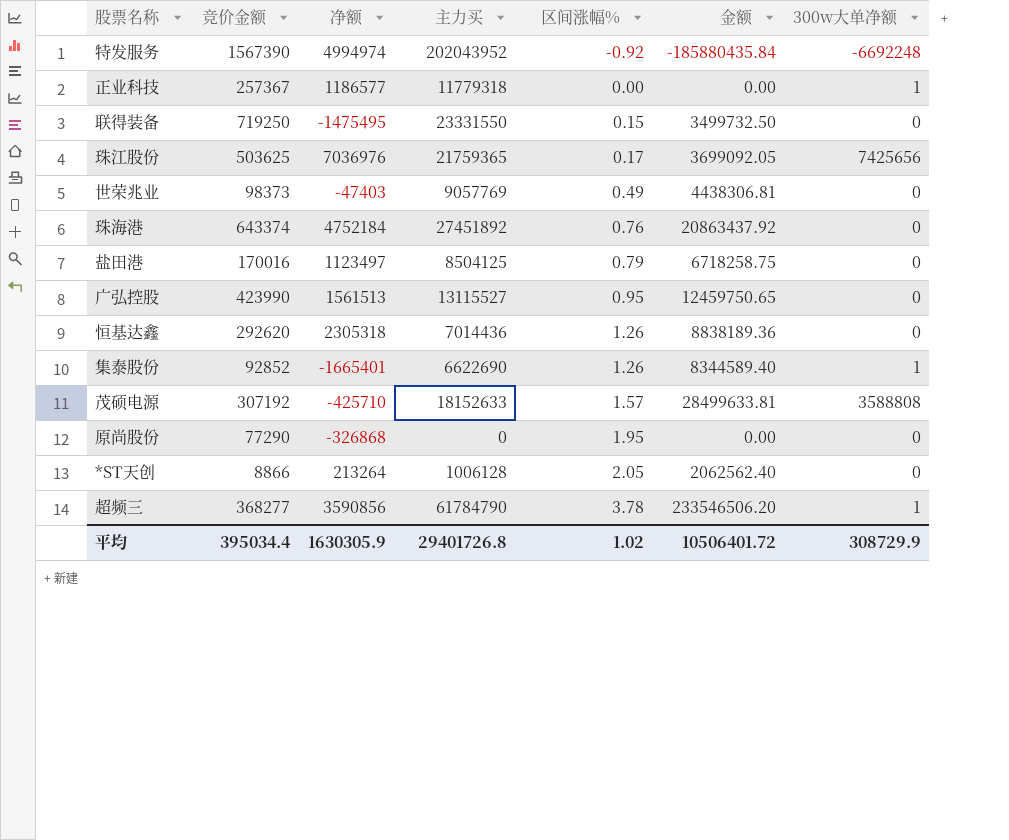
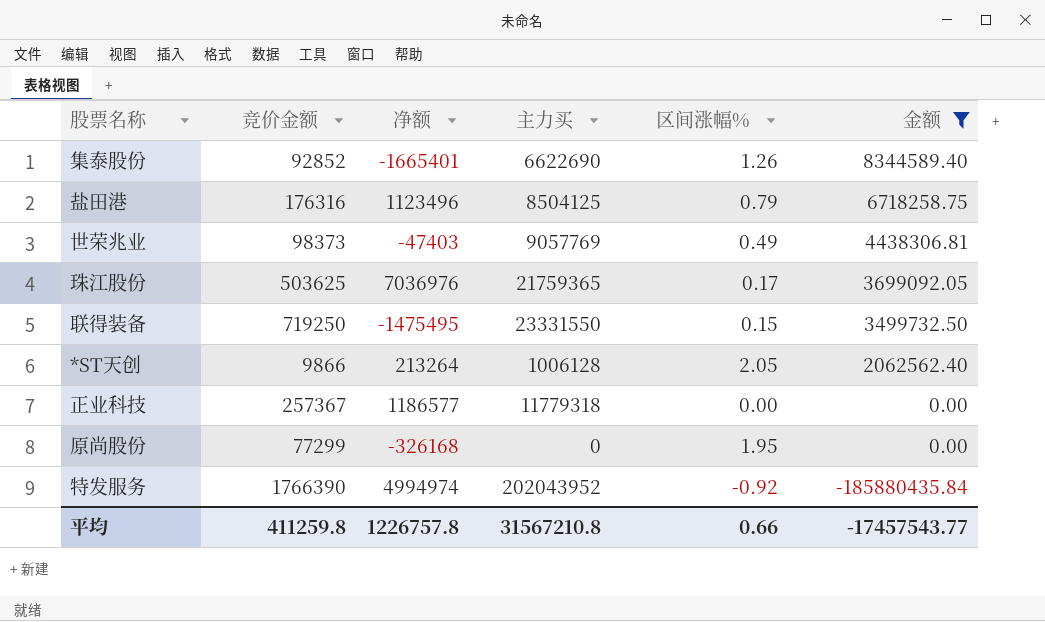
filter: none -> 金额 <= 8344589.40
row order: 区间涨幅% ascending -> 金额 descending
column 300w大单净额 | position: 7 -> none
盐田港 | 竞价金额: 170016 -> 176316
盐田港 | 净额: 1123497 -> 1123496
*ST天创 | 竞价金额: 8866 -> 9866
原尚股份 | 竞价金额: 77290 -> 77299
原尚股份 | 净额: -326868 -> -326168
特发服务 | 竞价金额: 1567390 -> 1766390
平均 | 竞价金额: 395034.4 -> 411259.8
平均 | 净额: 1630305.9 -> 1226757.8
平均 | 主力买: 29401726.8 -> 31567210.8
平均 | 区间涨幅%: 1.02 -> 0.66
平均 | 金额: 10506401.72 -> -17457543.77

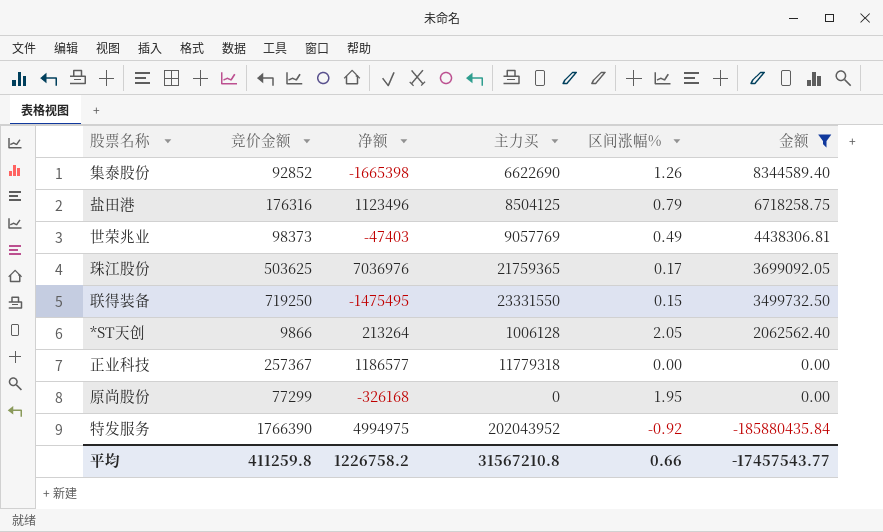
集泰股份 | 净额: -1665401 -> -1665398
特发服务 | 净额: 4994974 -> 4994975
平均 | 净额: 1226757.8 -> 1226758.2

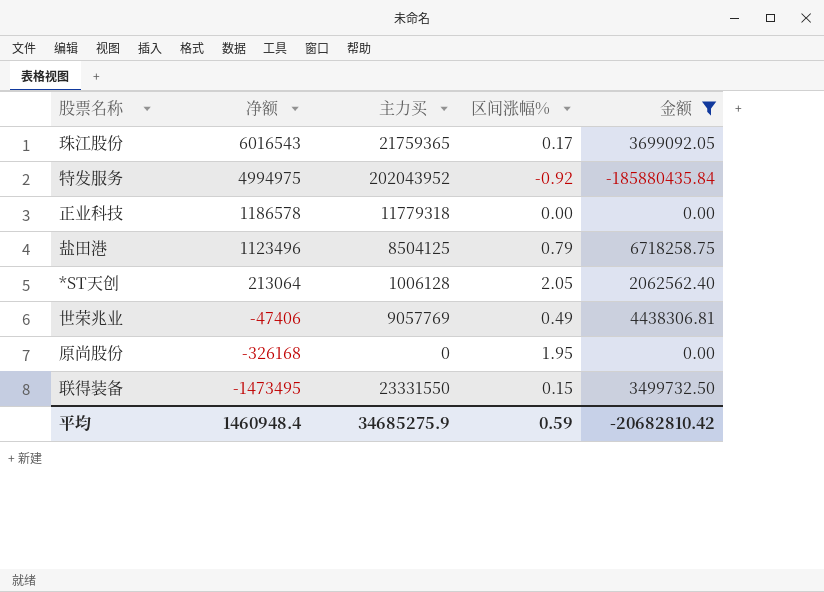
row order: 金额 descending -> 净额 descending
column 竞价金额 | position: 2 -> none
row 集泰股份: 92852 | -1665398 | 6622690 | 1.26 | 8344589.40 -> none
珠江股份 | 净额: 7036976 -> 6016543
正业科技 | 净额: 1186577 -> 1186578
*ST天创 | 净额: 213264 -> 213064
世荣兆业 | 净额: -47403 -> -47406
联得装备 | 净额: -1475495 -> -1473495
平均 | 净额: 1226758.2 -> 1460948.4
平均 | 主力买: 31567210.8 -> 34685275.9
平均 | 区间涨幅%: 0.66 -> 0.59
平均 | 金额: -17457543.77 -> -20682810.42

